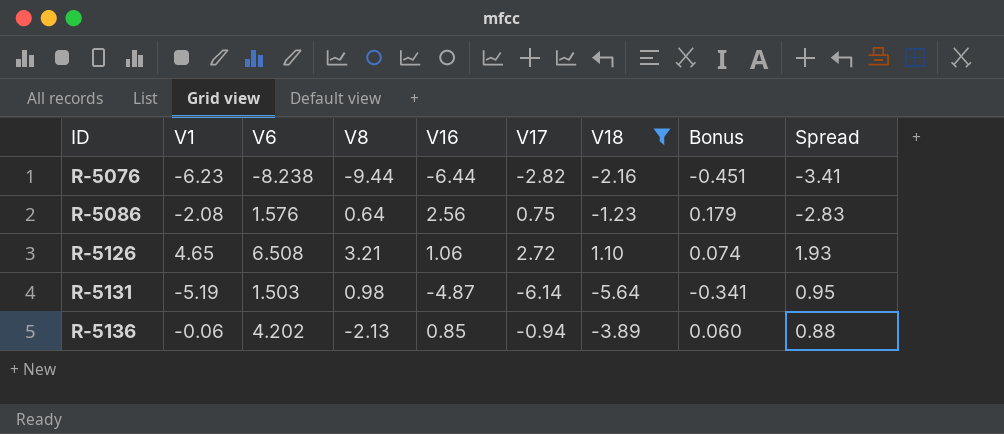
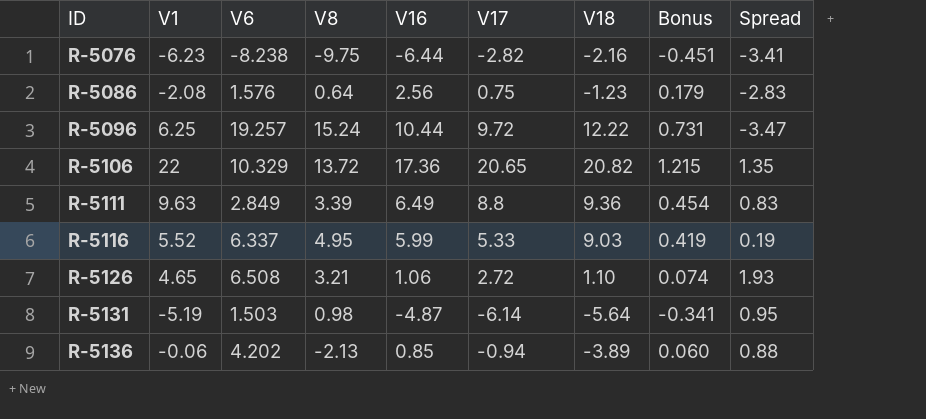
filter: V18 <= 1.10 -> none
R-5076 | V8: -9.44 -> -9.75

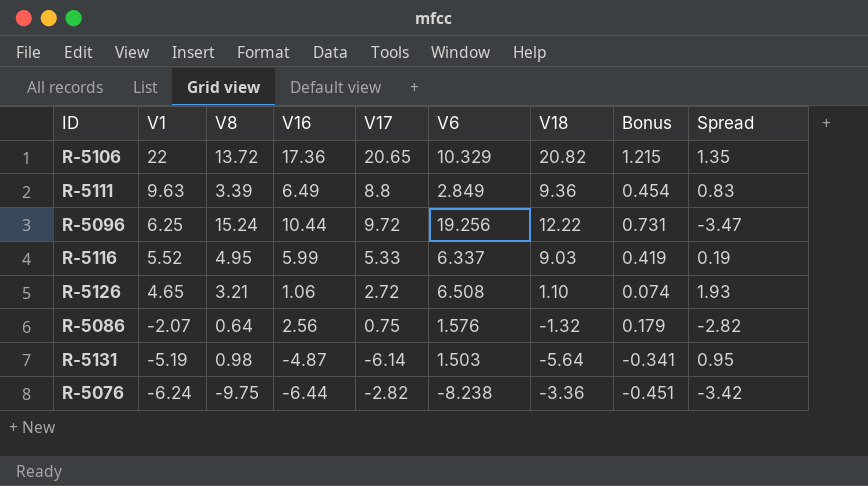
row order: ID ascending -> V1 descending
column V6 | position: 3 -> 6
row R-5136: -0.06 | 4.202 | -2.13 | 0.85 | -0.94 | -3.89 | 0.060 | 0.88 -> none
R-5096 | V6: 19.257 -> 19.256
R-5086 | V1: -2.08 -> -2.07
R-5086 | V18: -1.23 -> -1.32
R-5086 | Spread: -2.83 -> -2.82
R-5076 | V1: -6.23 -> -6.24
R-5076 | V18: -2.16 -> -3.36
R-5076 | Spread: -3.41 -> -3.42

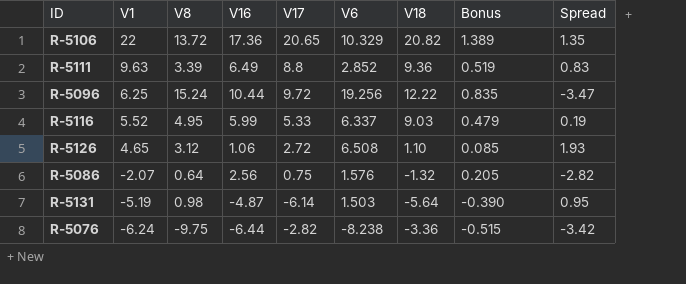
column Bonus | formula: [V16] * 0.07 -> [V16] * 0.08
R-5111 | V6: 2.849 -> 2.852
R-5126 | V8: 3.21 -> 3.12

